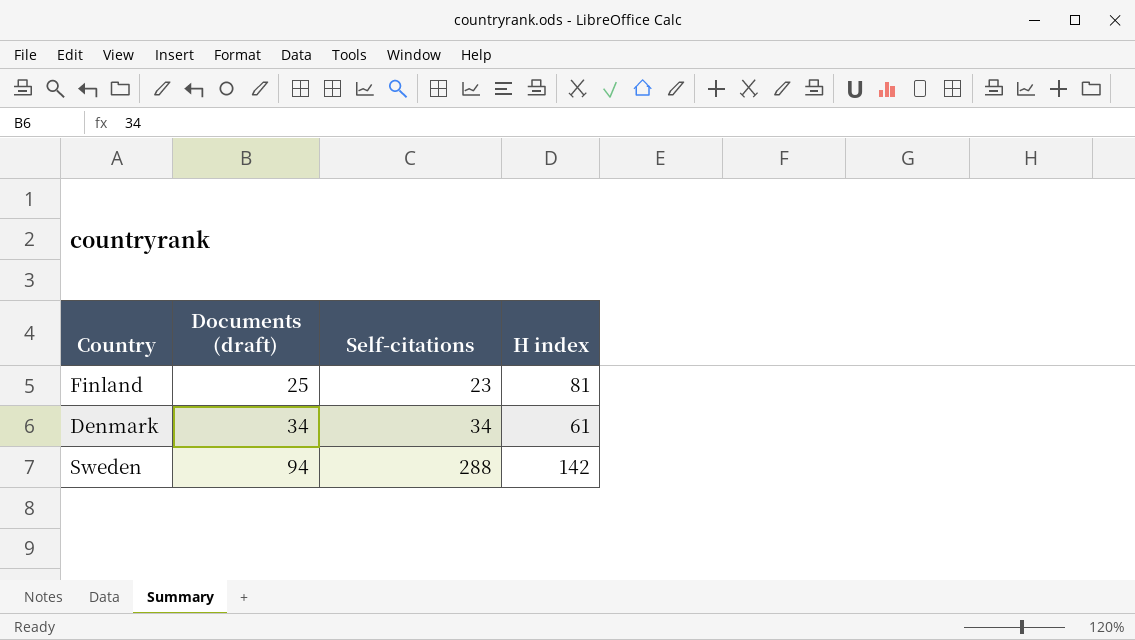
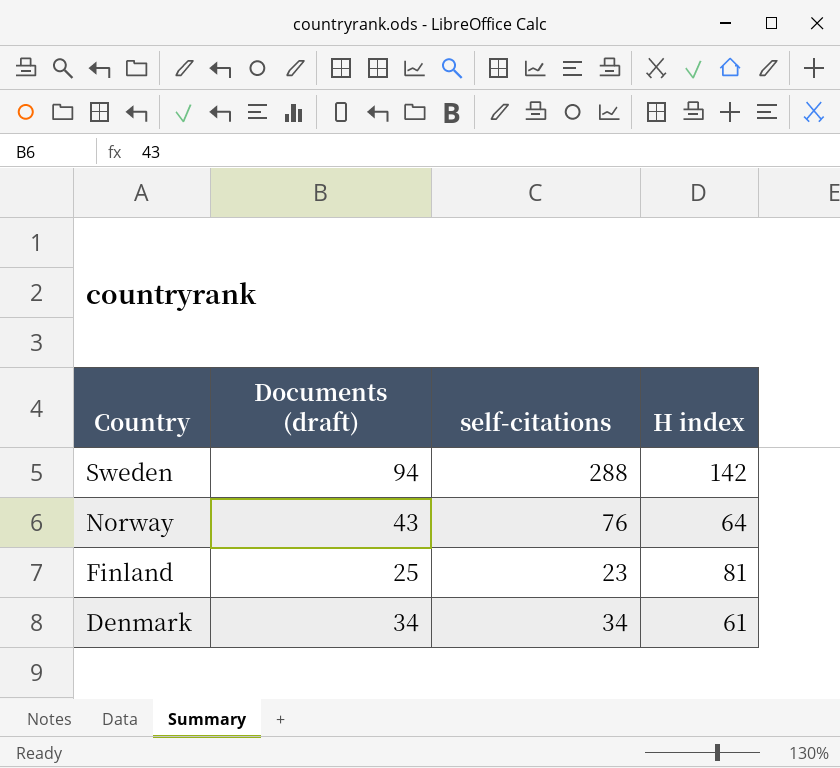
row order: Documents (draft) ascending -> Country descending
column name: Self-citations -> self-citations
row Norway: none -> 43 | 76 | 64

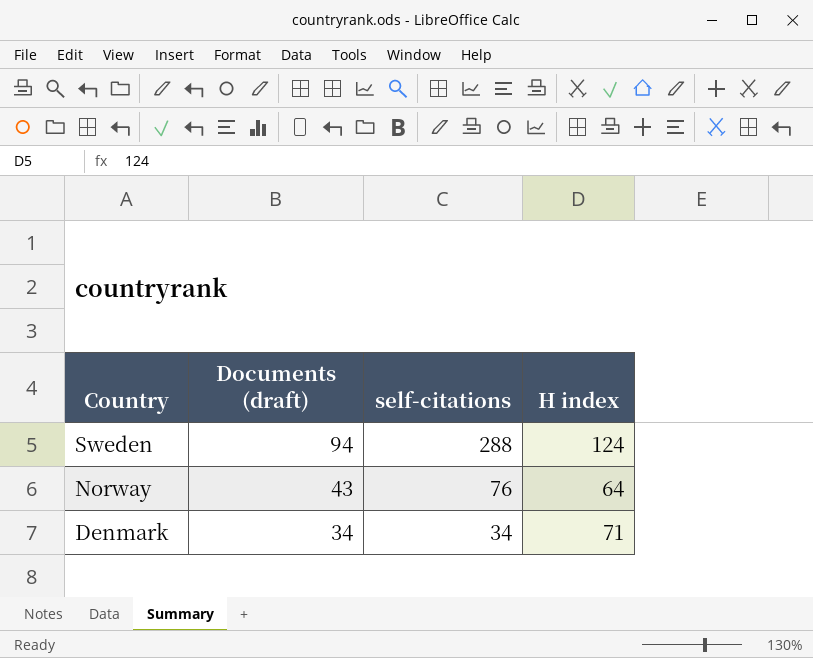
row Finland: 25 | 23 | 81 -> none
Sweden | H index: 142 -> 124
Denmark | H index: 61 -> 71

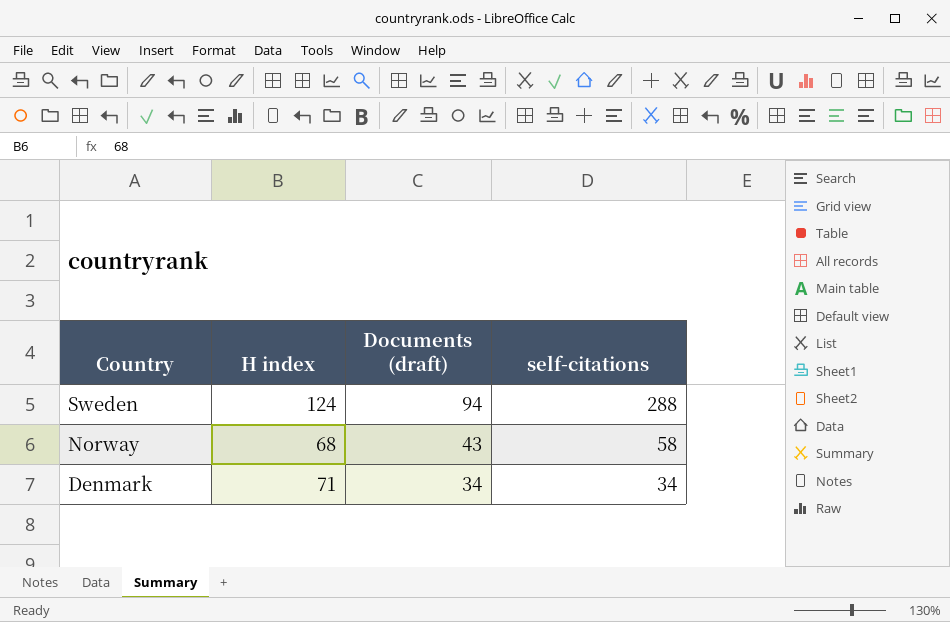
column H index | position: 4 -> 2
Norway | H index: 64 -> 68
Norway | self-citations: 76 -> 58

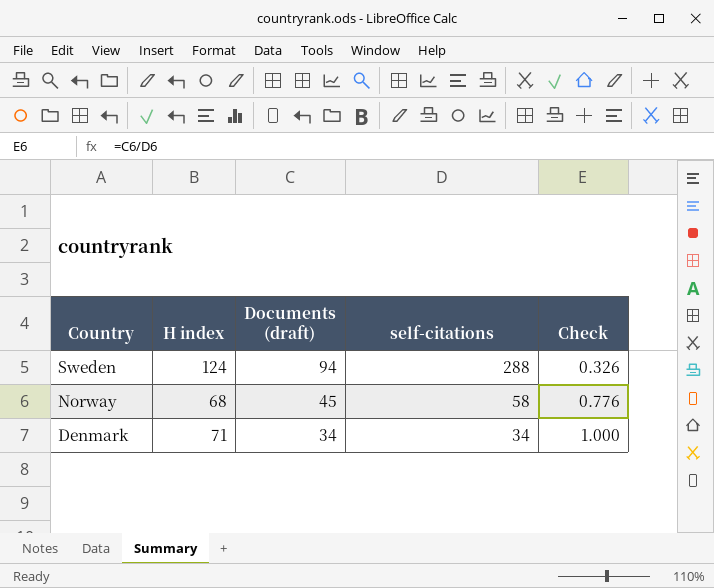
column Check | formula: none -> [Documents (draft)] / [self-citations]
Norway | Documents (draft): 43 -> 45

